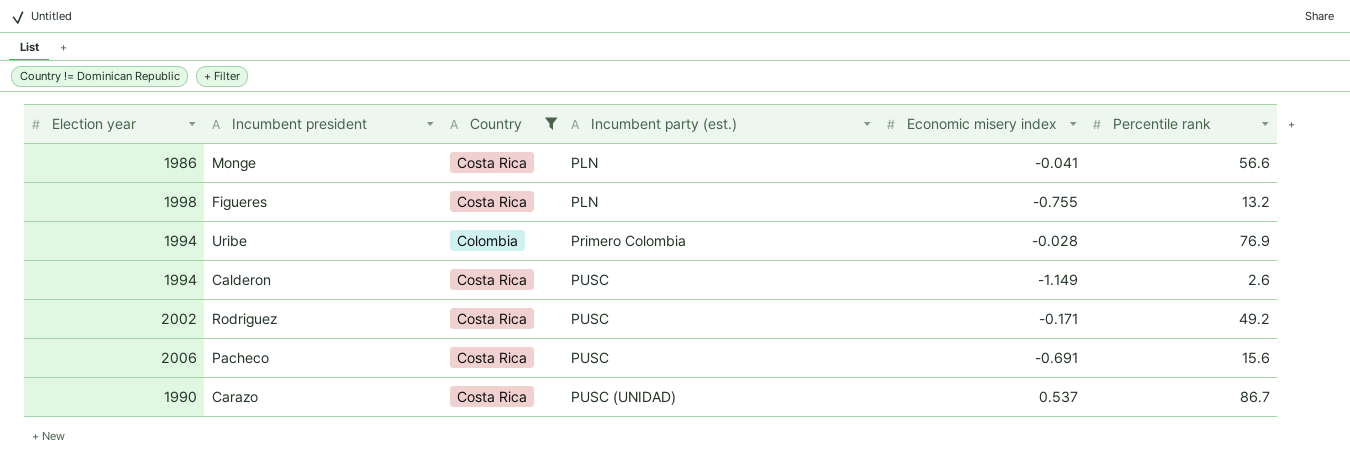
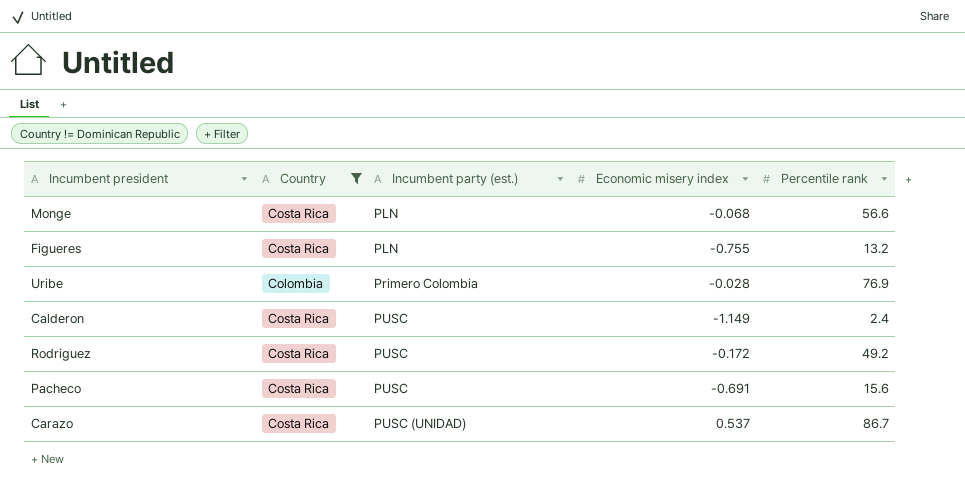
column Election year | position: 1 -> none
Monge | Economic misery index: -0.041 -> -0.068
Calderon | Percentile rank: 2.6 -> 2.4
Rodriguez | Economic misery index: -0.171 -> -0.172

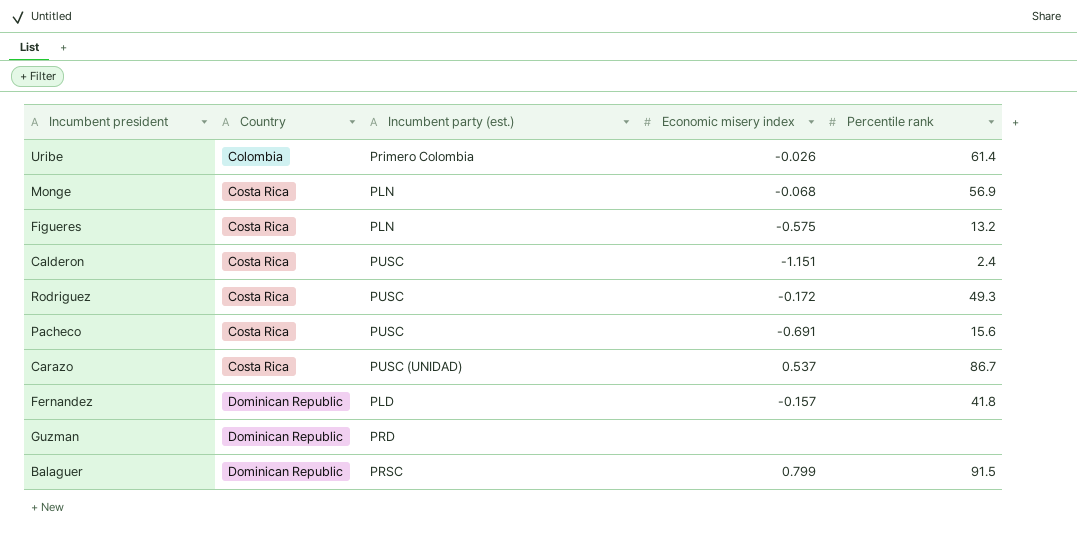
filter: Country != Dominican Republic -> none
row order: Incumbent party (est.) ascending -> Country ascending
Uribe | Economic misery index: -0.028 -> -0.026
Uribe | Percentile rank: 76.9 -> 61.4
Monge | Percentile rank: 56.6 -> 56.9
Figueres | Economic misery index: -0.755 -> -0.575
Calderon | Economic misery index: -1.149 -> -1.151
Rodriguez | Percentile rank: 49.2 -> 49.3

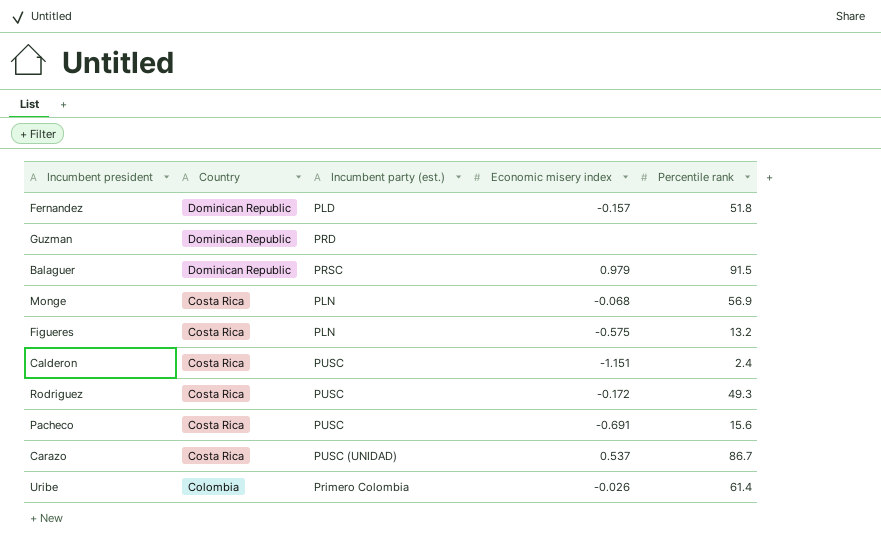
row order: Country ascending -> Country descending
Fernandez | Percentile rank: 41.8 -> 51.8
Balaguer | Economic misery index: 0.799 -> 0.979

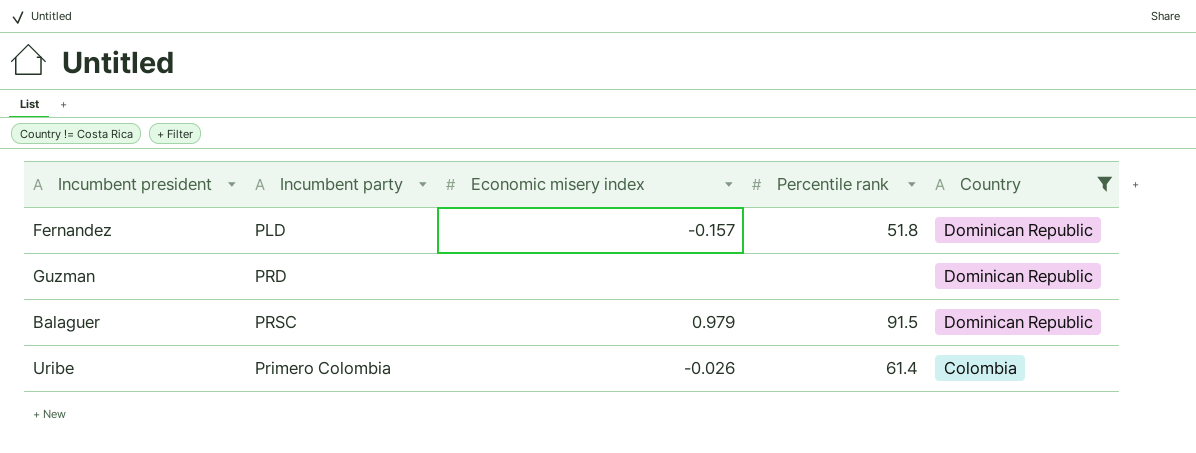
filter: none -> Country != Costa Rica
column name: Incumbent party (est.) -> Incumbent party
column Country | position: 2 -> 5

